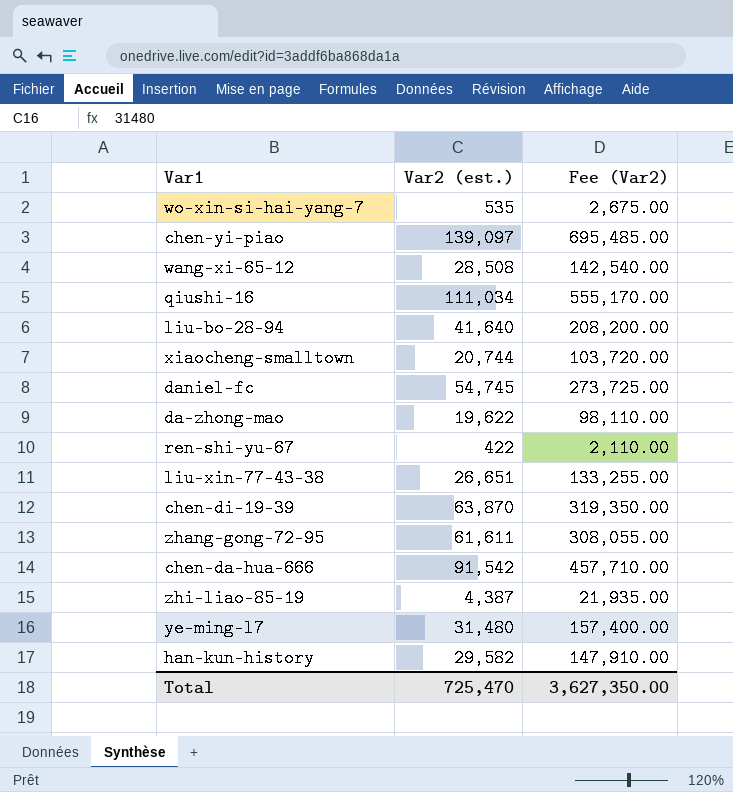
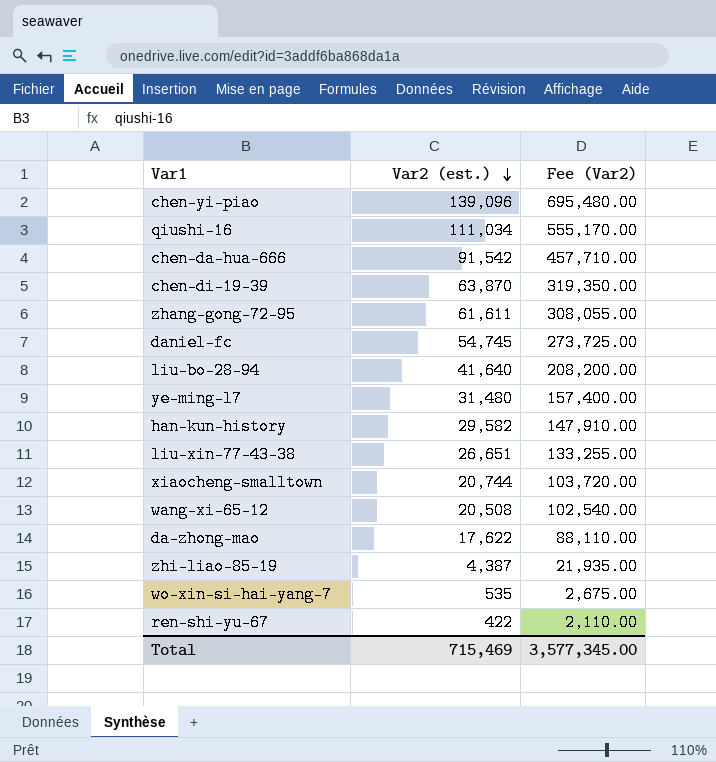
row order: none -> Var2 (est.) descending
chen-yi-piao | Var2 (est.): 139,097 -> 139,096
chen-yi-piao | Fee (Var2): 695,485.00 -> 695,480.00
wang-xi-65-12 | Var2 (est.): 28,508 -> 20,508
wang-xi-65-12 | Fee (Var2): 142,540.00 -> 102,540.00
da-zhong-mao | Var2 (est.): 19,622 -> 17,622
da-zhong-mao | Fee (Var2): 98,110.00 -> 88,110.00
Total | Var2 (est.): 725,470 -> 715,469
Total | Fee (Var2): 3,627,350.00 -> 3,577,345.00

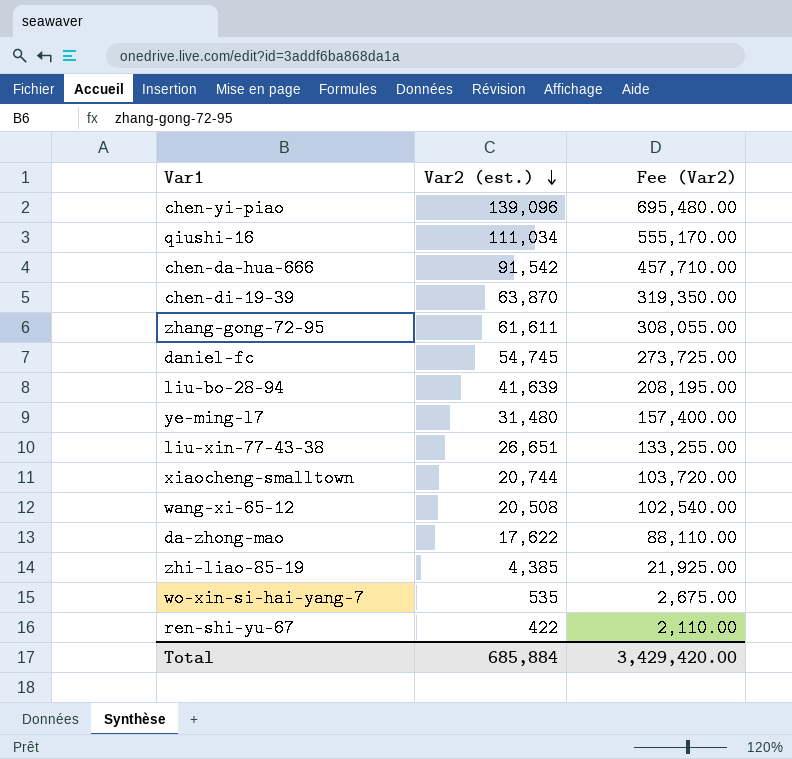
row han-kun-history: 29,582 | 147,910.00 -> none
liu-bo-28-94 | Var2 (est.): 41,640 -> 41,639
liu-bo-28-94 | Fee (Var2): 208,200.00 -> 208,195.00
zhi-liao-85-19 | Var2 (est.): 4,387 -> 4,385
zhi-liao-85-19 | Fee (Var2): 21,935.00 -> 21,925.00
Total | Var2 (est.): 715,469 -> 685,884
Total | Fee (Var2): 3,577,345.00 -> 3,429,420.00

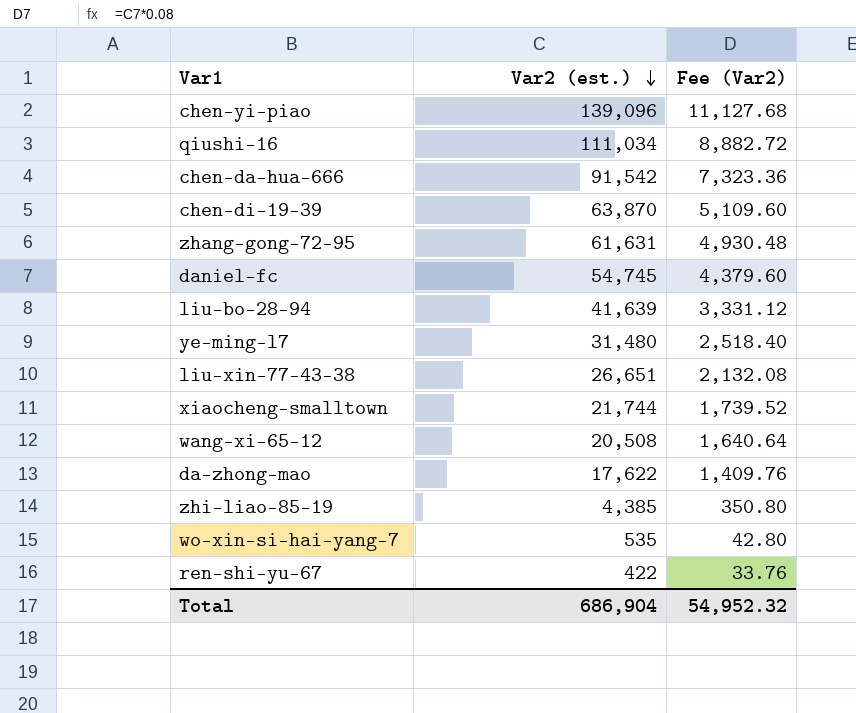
column Fee (Var2) | formula: [Var2 (est.)] * 5 -> [Var2 (est.)] * 0.08
zhang-gong-72-95 | Var2 (est.): 61,611 -> 61,631
xiaocheng-smalltown | Var2 (est.): 20,744 -> 21,744
Total | Var2 (est.): 685,884 -> 686,904
Total | Fee (Var2): 3,429,420.00 -> 54,952.32

